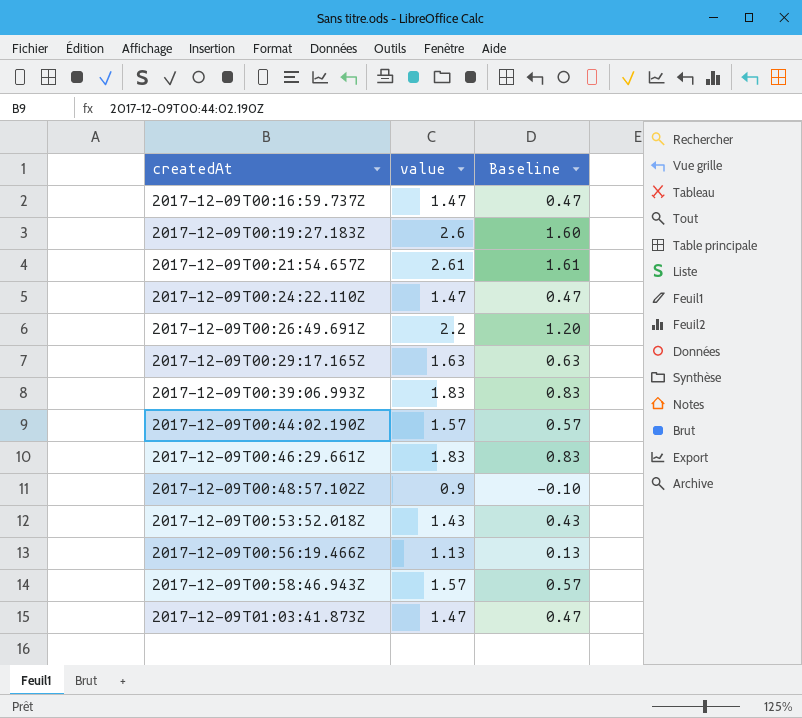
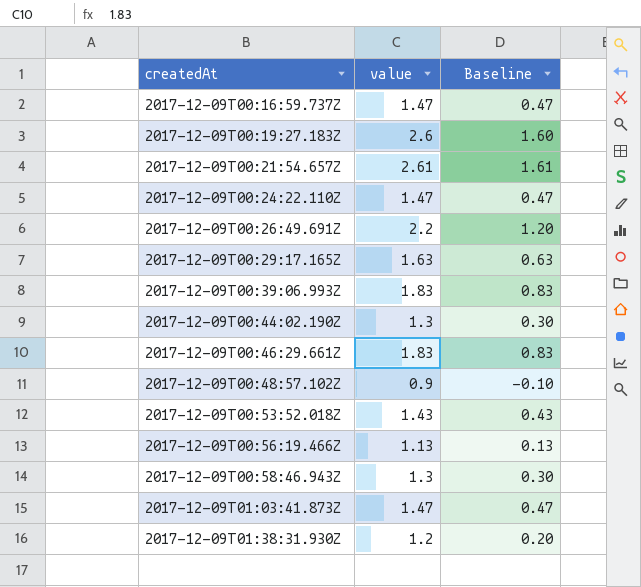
2017-12-09T00:44:02.190Z | value: 1.57 -> 1.3
2017-12-09T00:44:02.190Z | Baseline: 0.57 -> 0.30
2017-12-09T00:58:46.943Z | value: 1.57 -> 1.3
2017-12-09T00:58:46.943Z | Baseline: 0.57 -> 0.30
row 2017-12-09T01:38:31.930Z: none -> 1.2 | 0.20

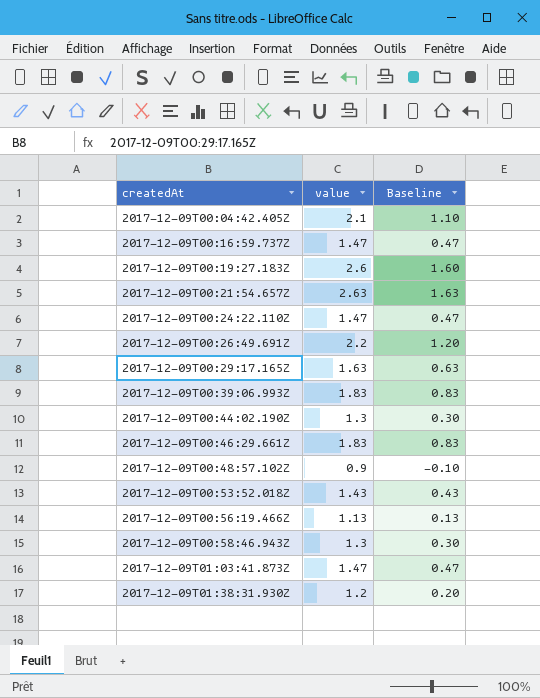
row 2017-12-09T00:04:42.405Z: none -> 2.1 | 1.10
2017-12-09T00:21:54.657Z | value: 2.61 -> 2.63
2017-12-09T00:21:54.657Z | Baseline: 1.61 -> 1.63

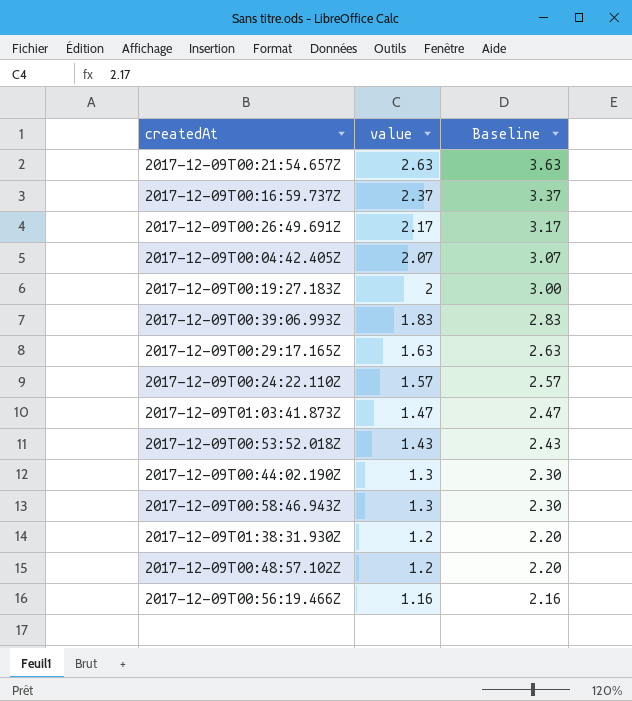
row order: createdAt ascending -> value descending
column Baseline | formula: [value] - 1 -> [value] + 1
row 2017-12-09T00:46:29.661Z: 1.83 | 0.83 -> none
2017-12-09T00:16:59.737Z | value: 1.47 -> 2.37
2017-12-09T00:26:49.691Z | value: 2.2 -> 2.17
2017-12-09T00:04:42.405Z | value: 2.1 -> 2.07
2017-12-09T00:19:27.183Z | value: 2.6 -> 2
2017-12-09T00:24:22.110Z | value: 1.47 -> 1.57
2017-12-09T00:48:57.102Z | value: 0.9 -> 1.2
2017-12-09T00:56:19.466Z | value: 1.13 -> 1.16

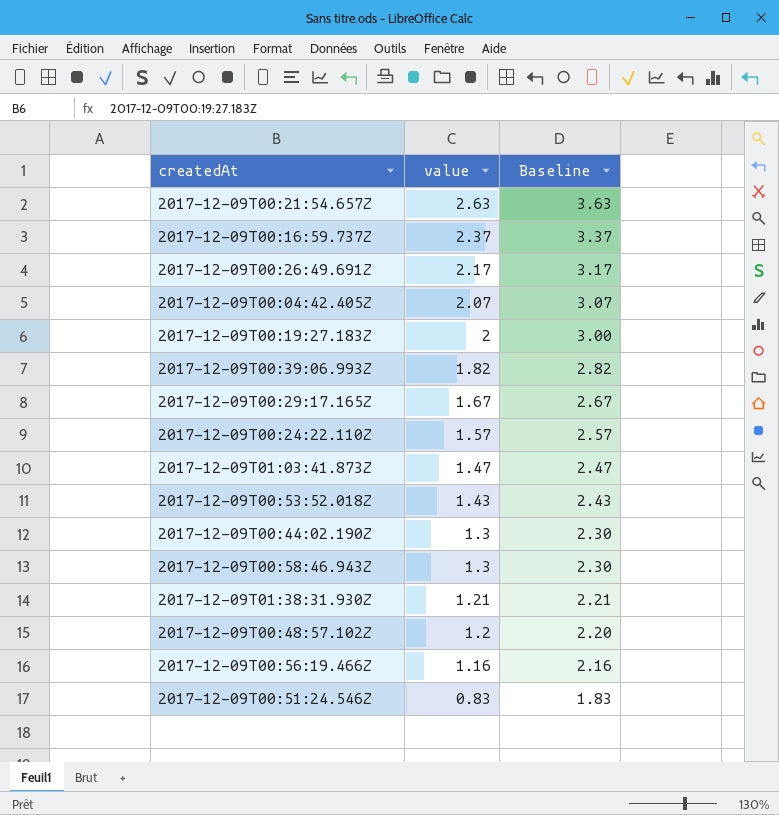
2017-12-09T00:39:06.993Z | value: 1.83 -> 1.82
2017-12-09T00:39:06.993Z | Baseline: 2.83 -> 2.82
2017-12-09T00:29:17.165Z | value: 1.63 -> 1.67
2017-12-09T00:29:17.165Z | Baseline: 2.63 -> 2.67
2017-12-09T01:38:31.930Z | value: 1.2 -> 1.21
2017-12-09T01:38:31.930Z | Baseline: 2.20 -> 2.21
row 2017-12-09T00:51:24.546Z: none -> 0.83 | 1.83

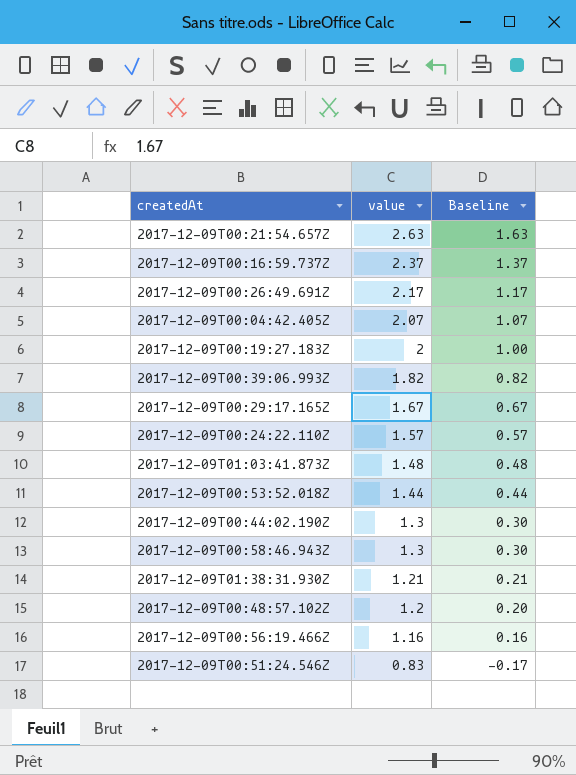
column Baseline | formula: [value] + 1 -> [value] - 1
2017-12-09T01:03:41.873Z | value: 1.47 -> 1.48
2017-12-09T00:53:52.018Z | value: 1.43 -> 1.44

